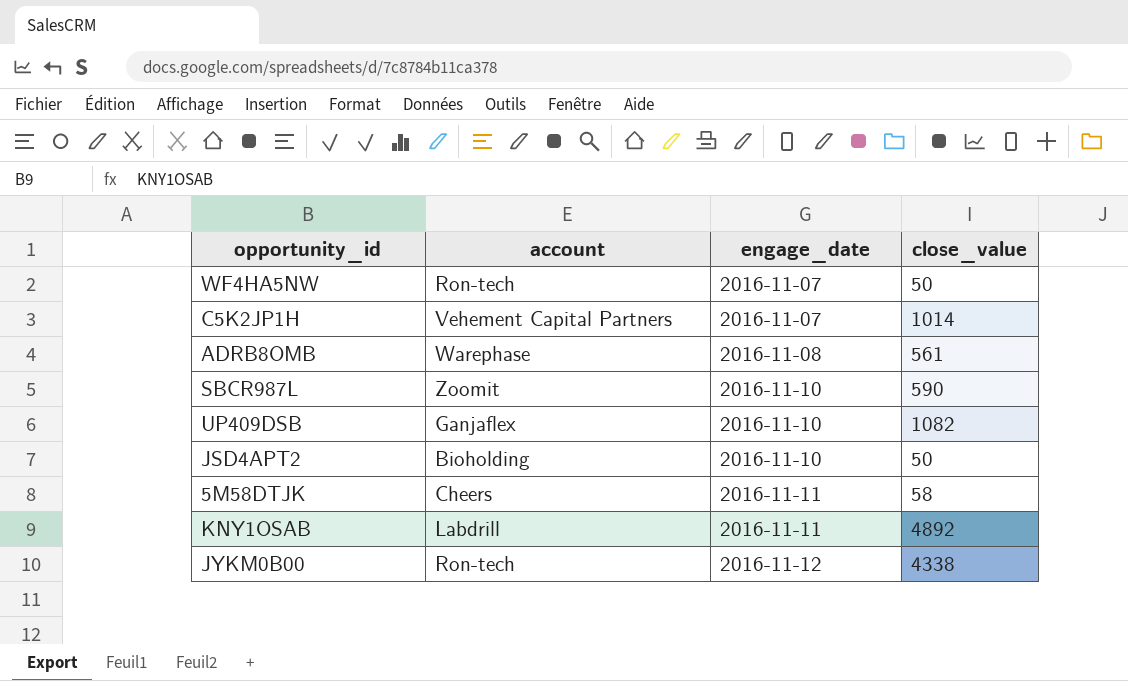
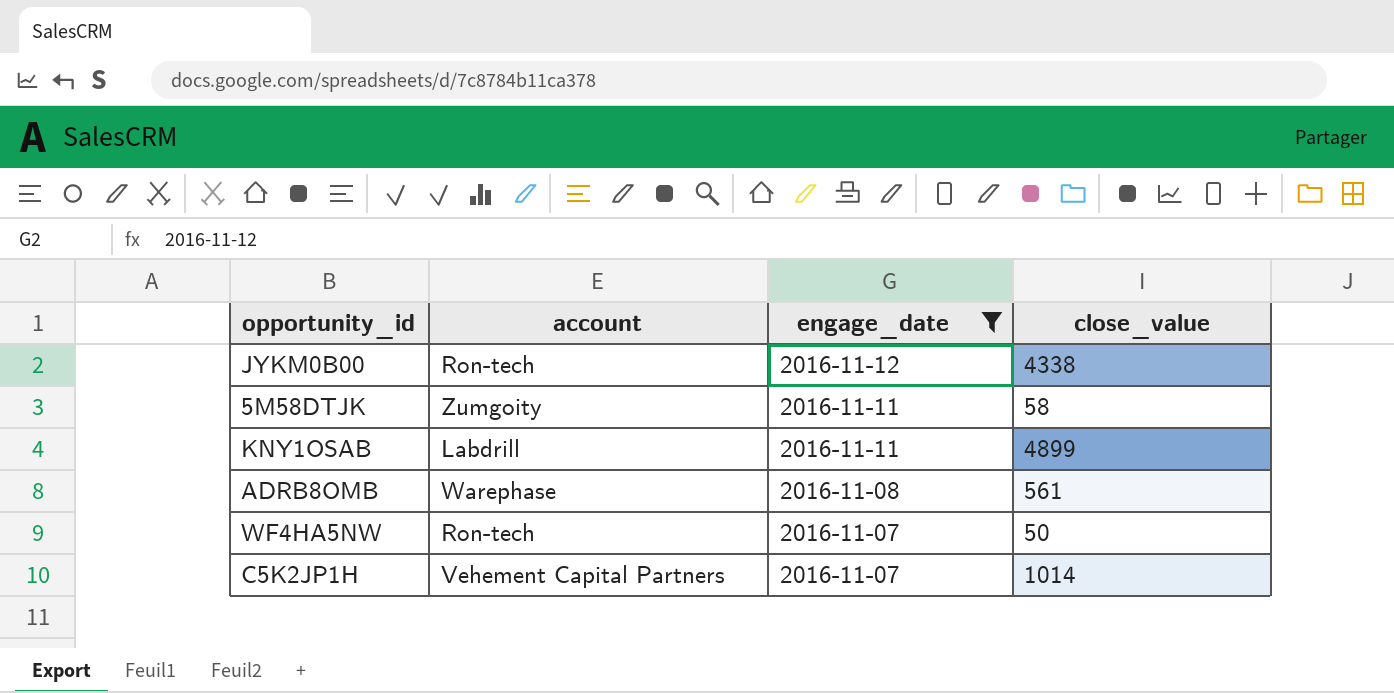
filter: none -> engage_date != 2016-11-10
row order: engage_date ascending -> engage_date descending
5M58DTJK | account: Cheers -> Zumgoity
KNY1OSAB | close_value: 4892 -> 4899

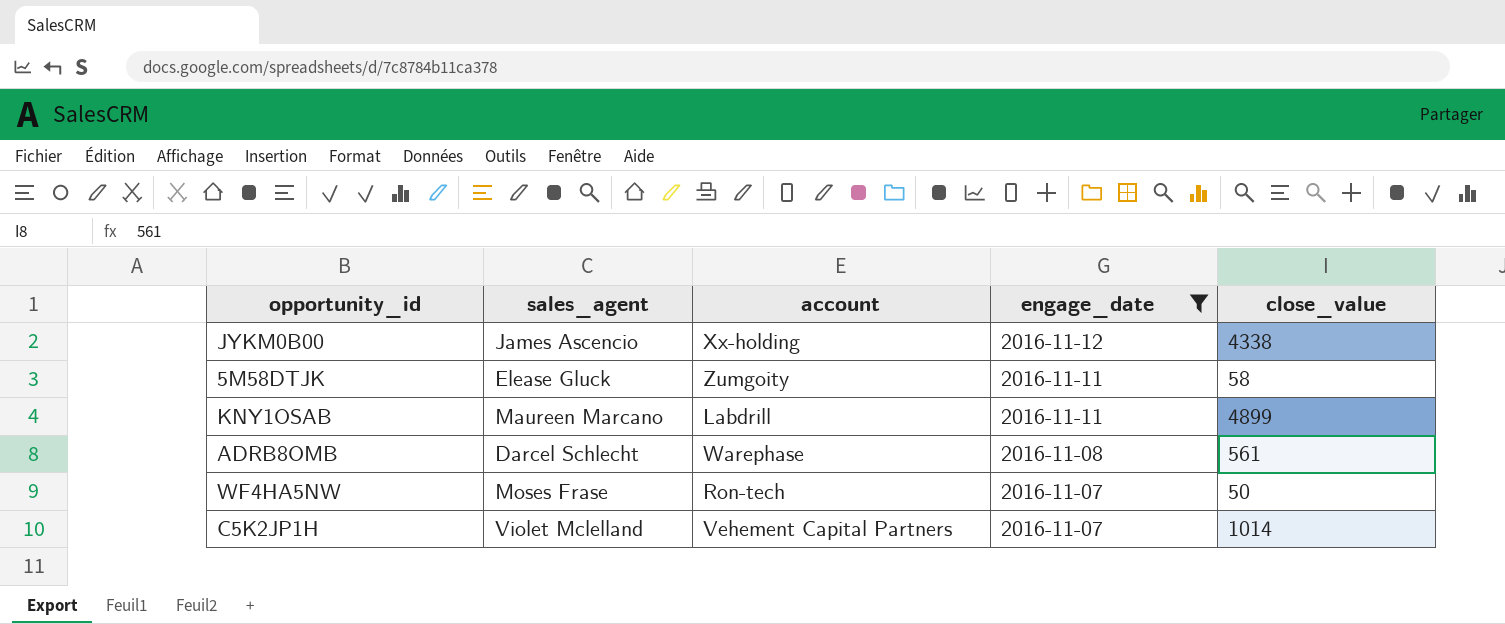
column sales_agent | position: none -> 2
JYKM0B00 | account: Ron-tech -> Xx-holding

